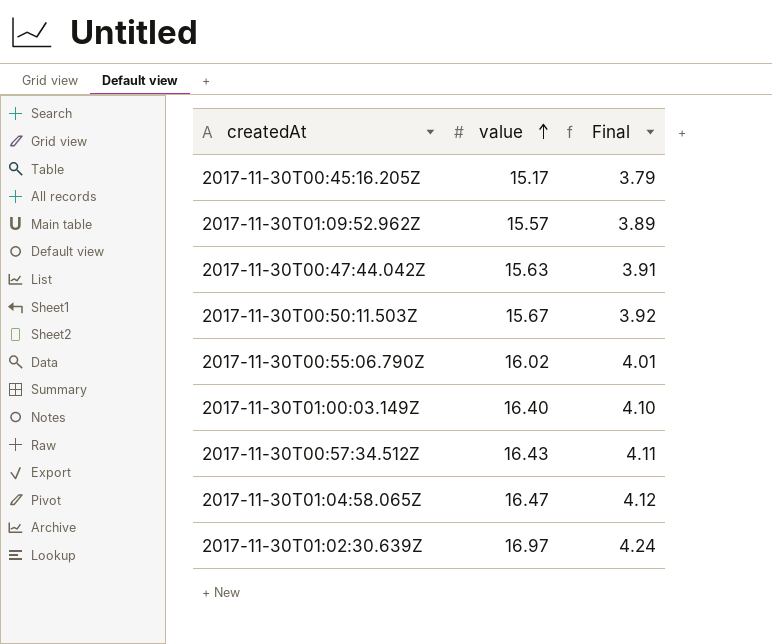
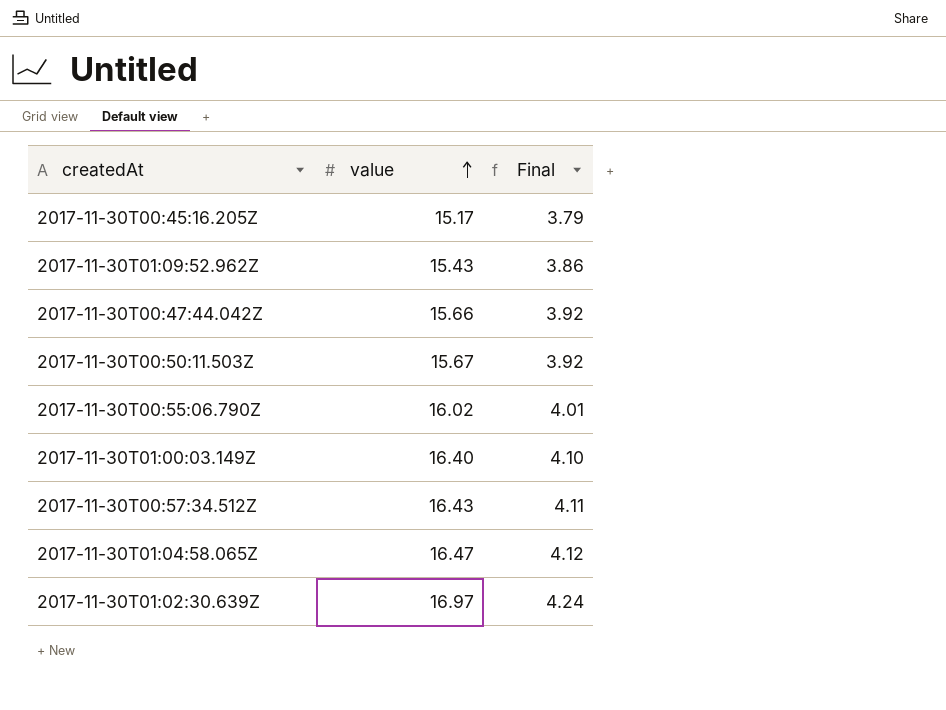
2017-11-30T01:09:52.962Z | value: 15.57 -> 15.43
2017-11-30T01:09:52.962Z | Final: 3.89 -> 3.86
2017-11-30T00:47:44.042Z | value: 15.63 -> 15.66
2017-11-30T00:47:44.042Z | Final: 3.91 -> 3.92

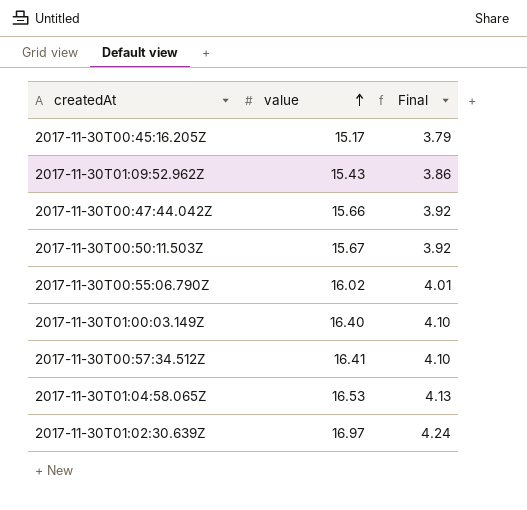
2017-11-30T00:57:34.512Z | value: 16.43 -> 16.41
2017-11-30T00:57:34.512Z | Final: 4.11 -> 4.10
2017-11-30T01:04:58.065Z | value: 16.47 -> 16.53
2017-11-30T01:04:58.065Z | Final: 4.12 -> 4.13

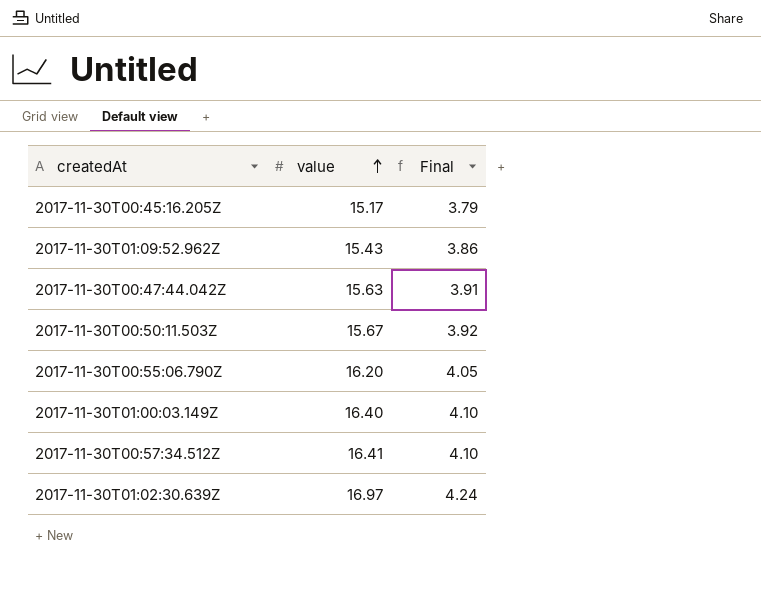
row 2017-11-30T01:04:58.065Z: 16.53 | 4.13 -> none
2017-11-30T00:47:44.042Z | value: 15.66 -> 15.63
2017-11-30T00:47:44.042Z | Final: 3.92 -> 3.91
2017-11-30T00:55:06.790Z | value: 16.02 -> 16.20
2017-11-30T00:55:06.790Z | Final: 4.01 -> 4.05

